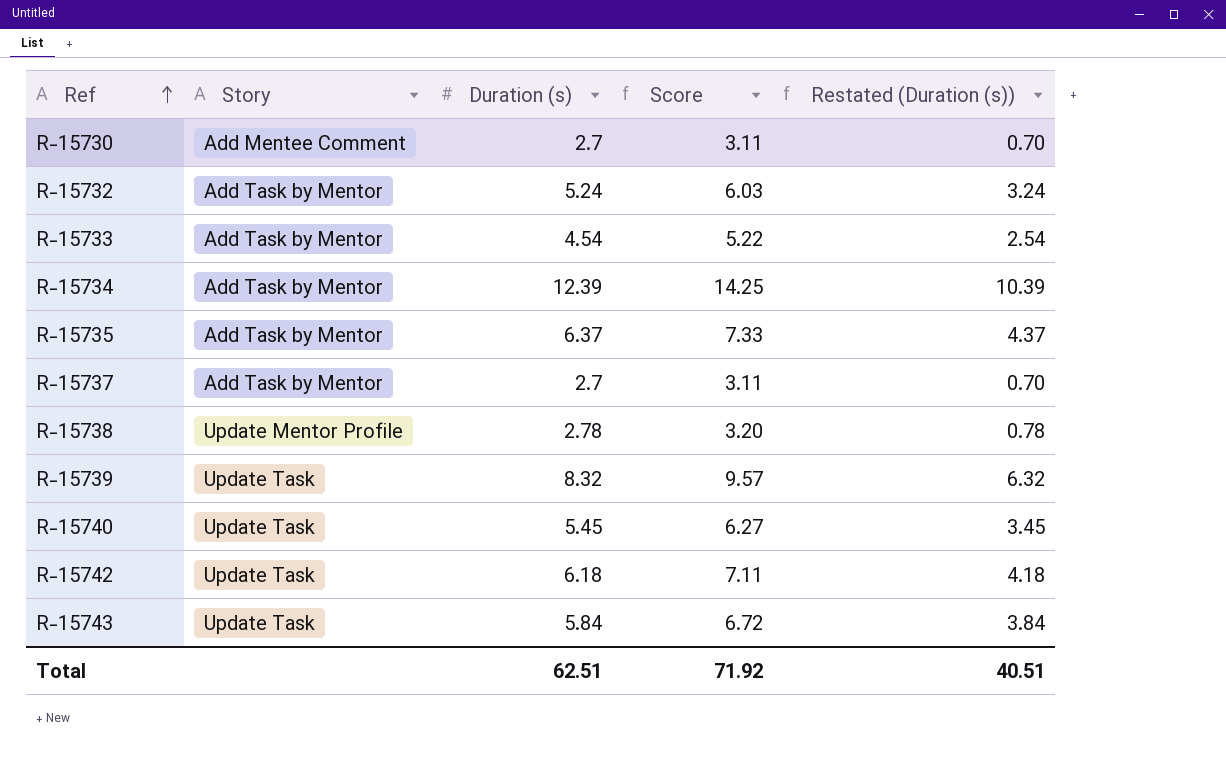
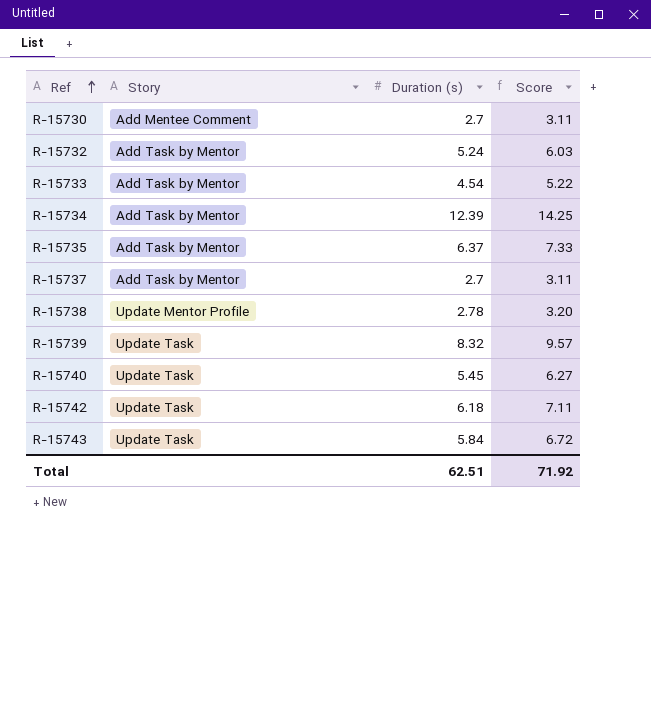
column Restated (Duration (s)) | formula: [Duration (s)] - 2 -> none

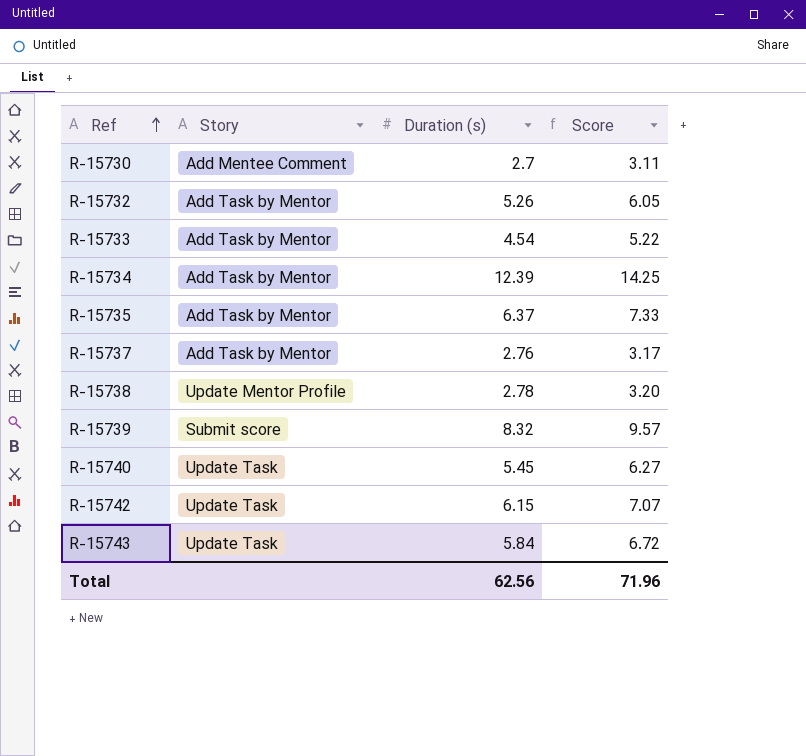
R-15732 | Duration (s): 5.24 -> 5.26
R-15732 | Score: 6.03 -> 6.05
R-15737 | Duration (s): 2.7 -> 2.76
R-15737 | Score: 3.11 -> 3.17
R-15739 | Story: Update Task -> Submit score
R-15742 | Duration (s): 6.18 -> 6.15
R-15742 | Score: 7.11 -> 7.07
Total | Duration (s): 62.51 -> 62.56
Total | Score: 71.92 -> 71.96

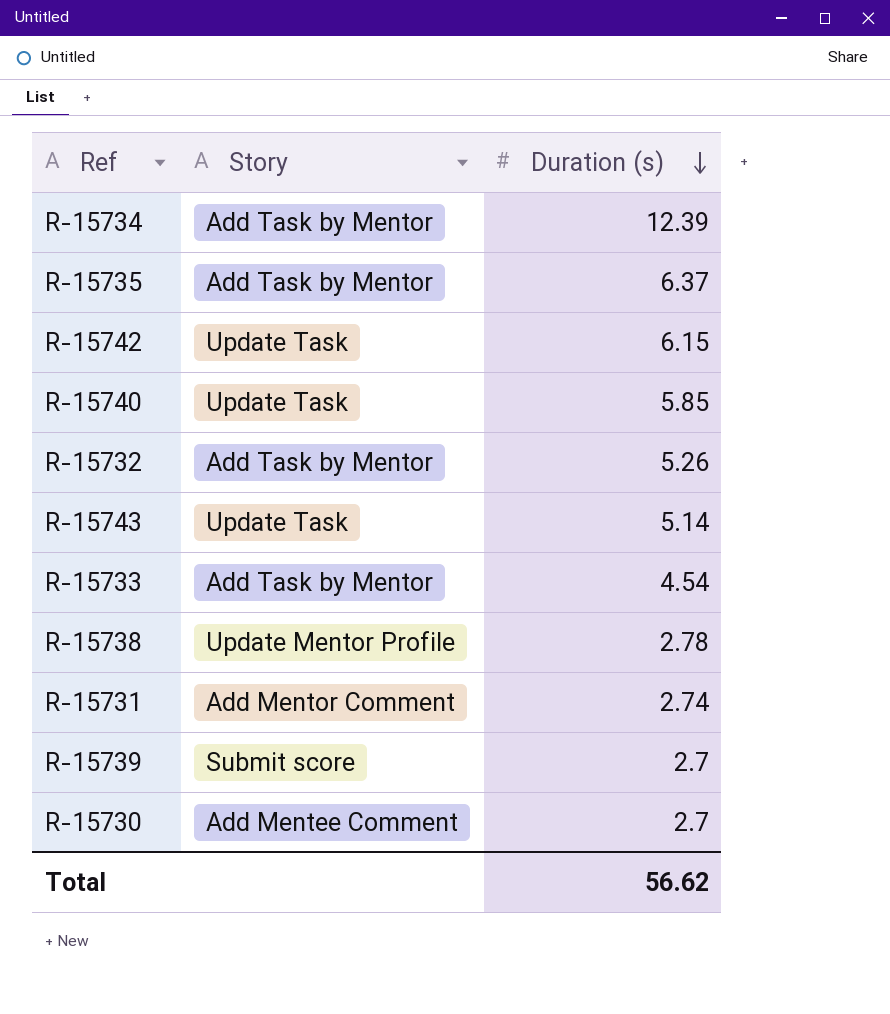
row order: Ref ascending -> Duration (s) descending
column Score | formula: [Duration (s)] * 1.15 -> none
row R-15737: Add Task by Mentor | 2.76 | 3.17 -> none
R-15740 | Duration (s): 5.45 -> 5.85
R-15743 | Duration (s): 5.84 -> 5.14
row R-15731: none -> Add Mentor Comment | 2.74
R-15739 | Duration (s): 8.32 -> 2.7
Total | Duration (s): 62.56 -> 56.62

